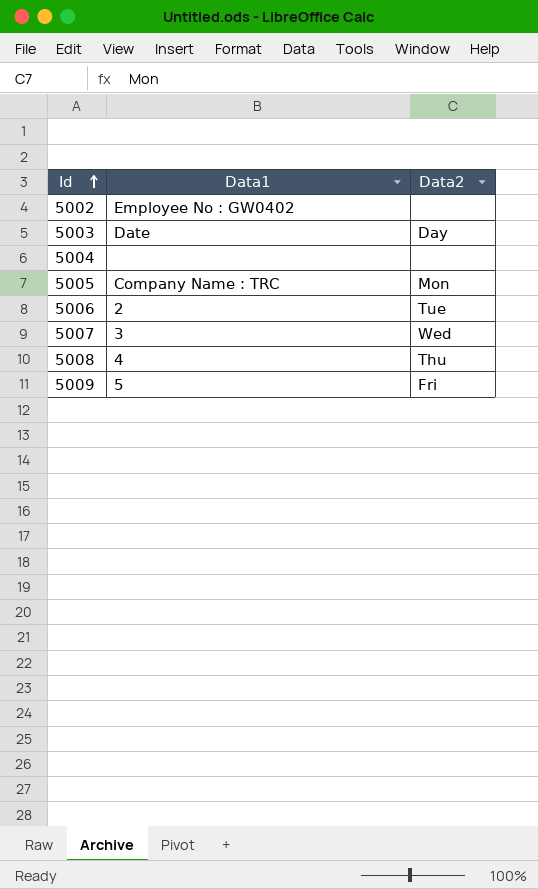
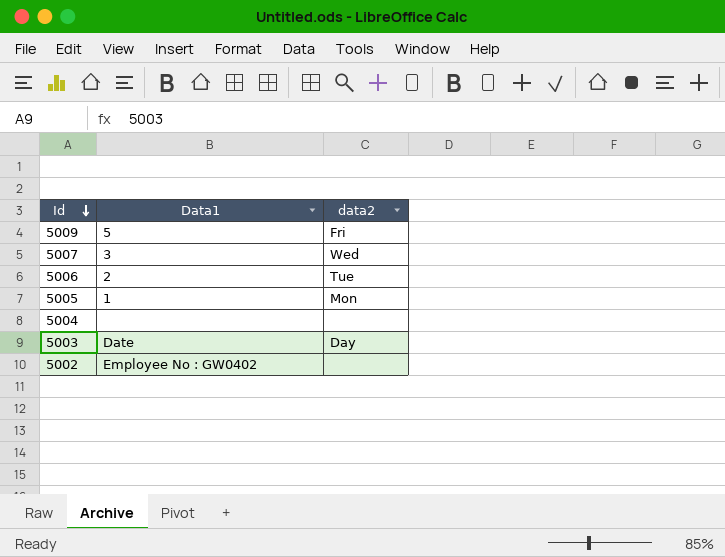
row order: Id ascending -> Id descending
column name: Data2 -> data2
row 5008: 4 | Thu -> none
5005 | Data1: Company Name : TRC -> 1

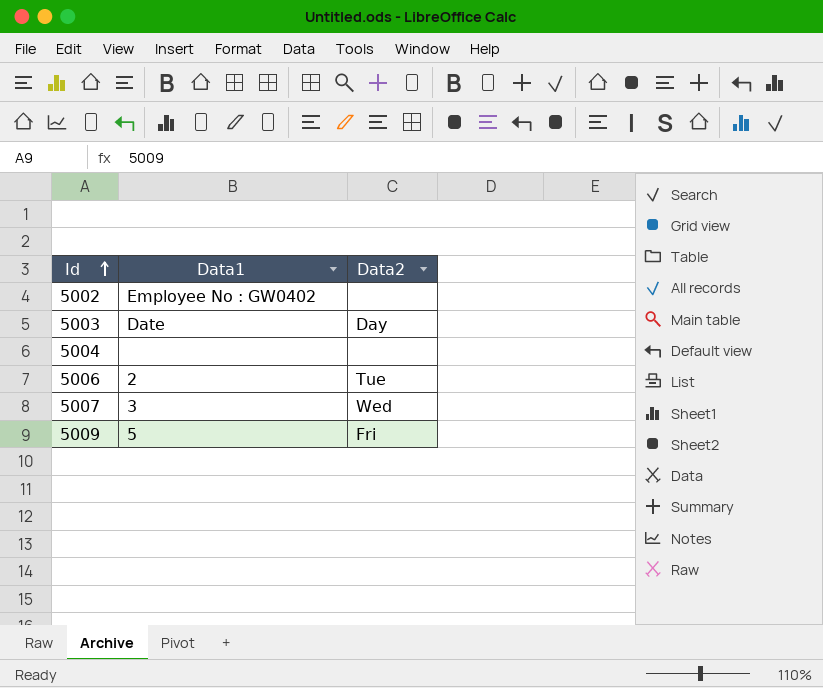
row order: Id descending -> Id ascending
column name: data2 -> Data2
row 5005: 1 | Mon -> none

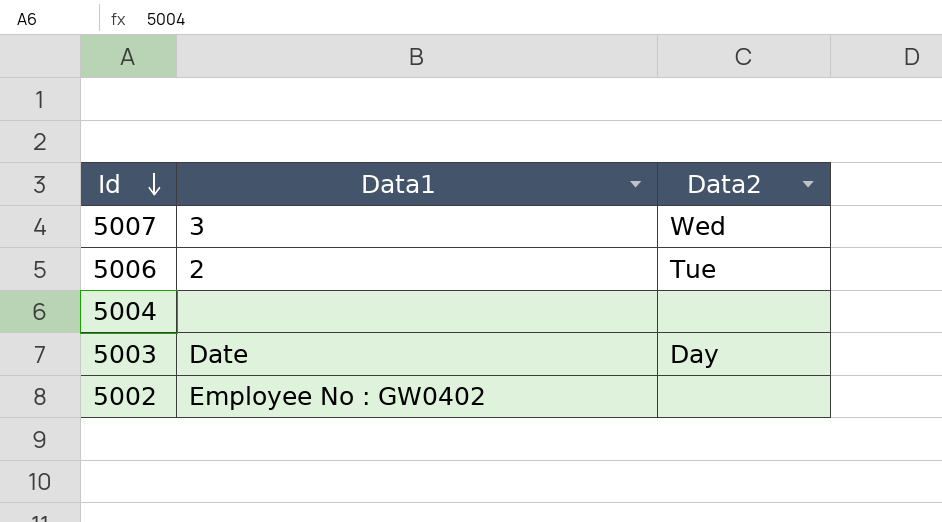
row order: Id ascending -> Id descending
row 5009: 5 | Fri -> none

